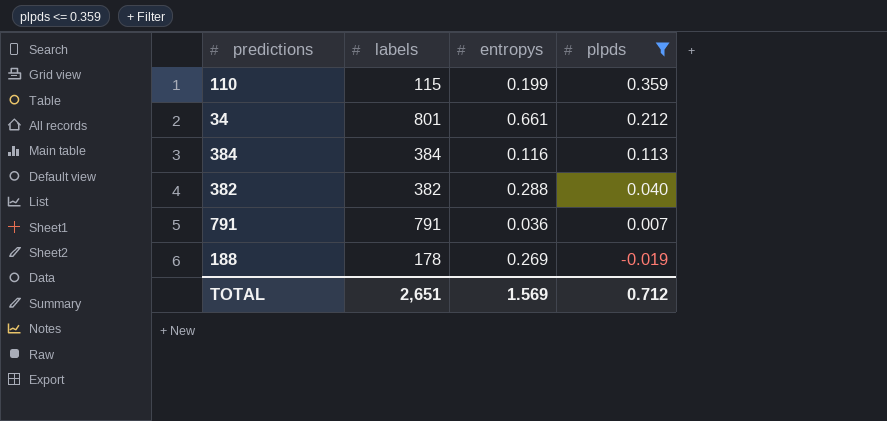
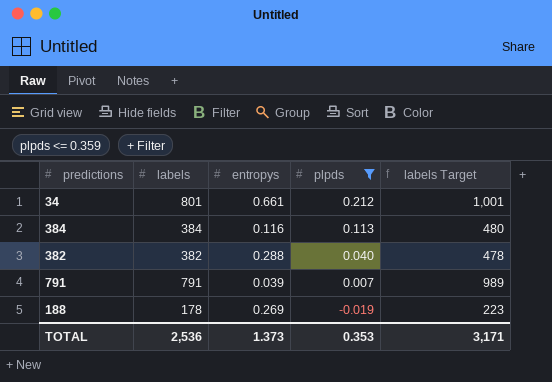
column labels Target | formula: none -> [labels] * 1.25
row 110: 115 | 0.199 | 0.359 -> none
791 | entropys: 0.036 -> 0.039
TOTAL | labels: 2,651 -> 2,536
TOTAL | entropys: 1.569 -> 1.373
TOTAL | plpds: 0.712 -> 0.353

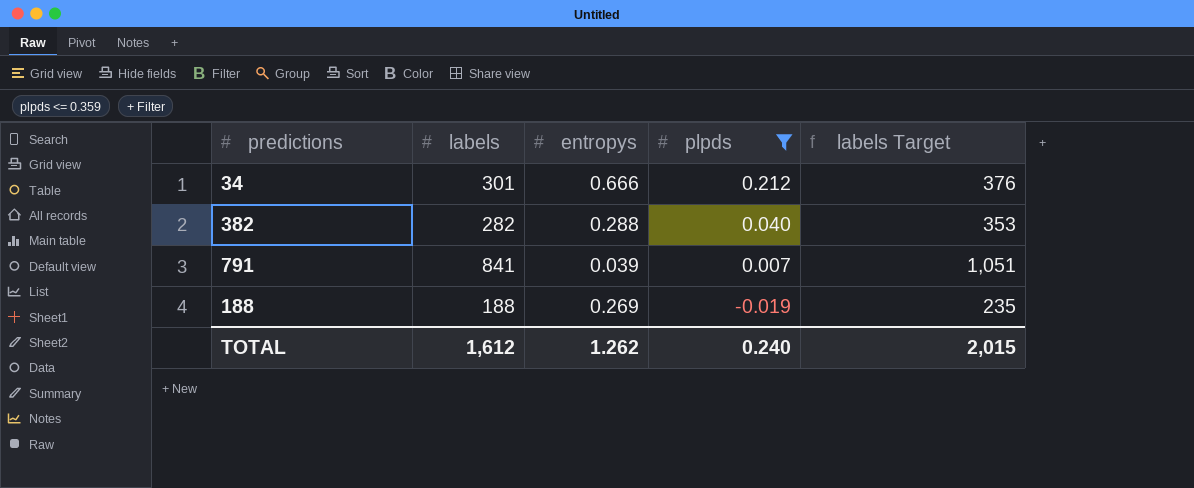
row 384: 384 | 0.116 | 0.113 | 480 -> none
34 | labels: 801 -> 301
34 | entropys: 0.661 -> 0.666
34 | labels Target: 1,001 -> 376
382 | labels: 382 -> 282
382 | labels Target: 478 -> 353
791 | labels: 791 -> 841
791 | labels Target: 989 -> 1,051
188 | labels: 178 -> 188
188 | labels Target: 223 -> 235
TOTAL | labels: 2,536 -> 1,612
TOTAL | entropys: 1.373 -> 1.262
TOTAL | plpds: 0.353 -> 0.240
TOTAL | labels Target: 3,171 -> 2,015

